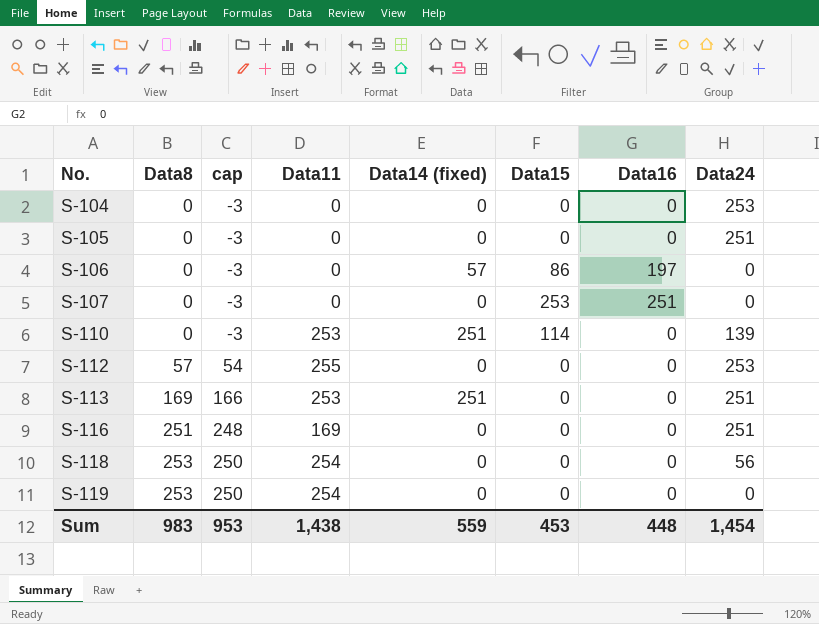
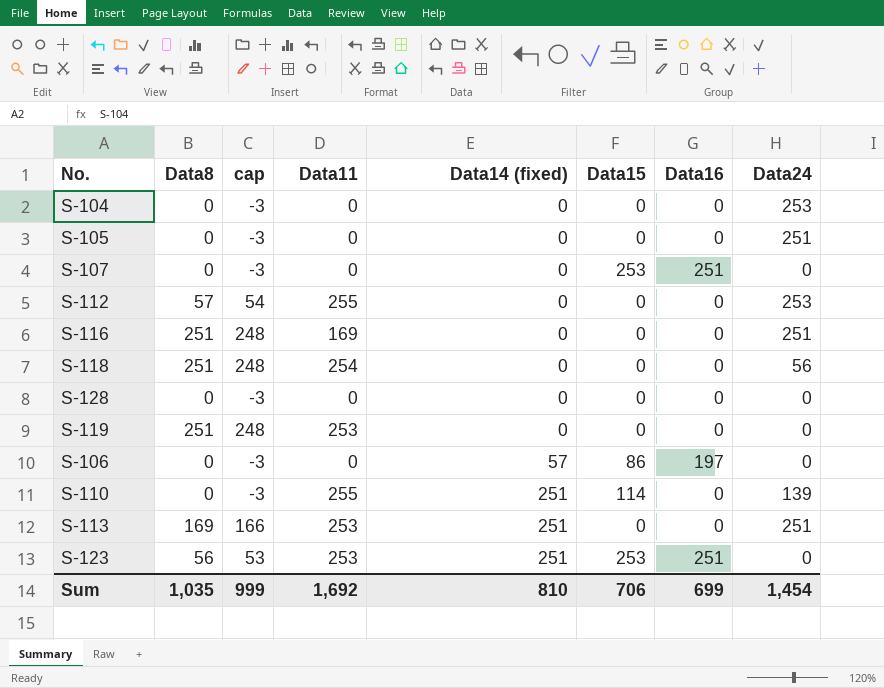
row order: No. ascending -> Data14 (fixed) ascending
S-118 | Data8: 253 -> 251
S-118 | cap: 250 -> 248
row S-128: none -> 0 | -3 | 0 | 0 | 0 | 0 | 0
S-119 | Data8: 253 -> 251
S-119 | cap: 250 -> 248
S-119 | Data11: 254 -> 253
S-110 | Data11: 253 -> 255
row S-123: none -> 56 | 53 | 253 | 251 | 253 | 251 | 0
Sum | Data8: 983 -> 1,035
Sum | cap: 953 -> 999
Sum | Data11: 1,438 -> 1,692
Sum | Data14 (fixed): 559 -> 810
Sum | Data15: 453 -> 706
Sum | Data16: 448 -> 699

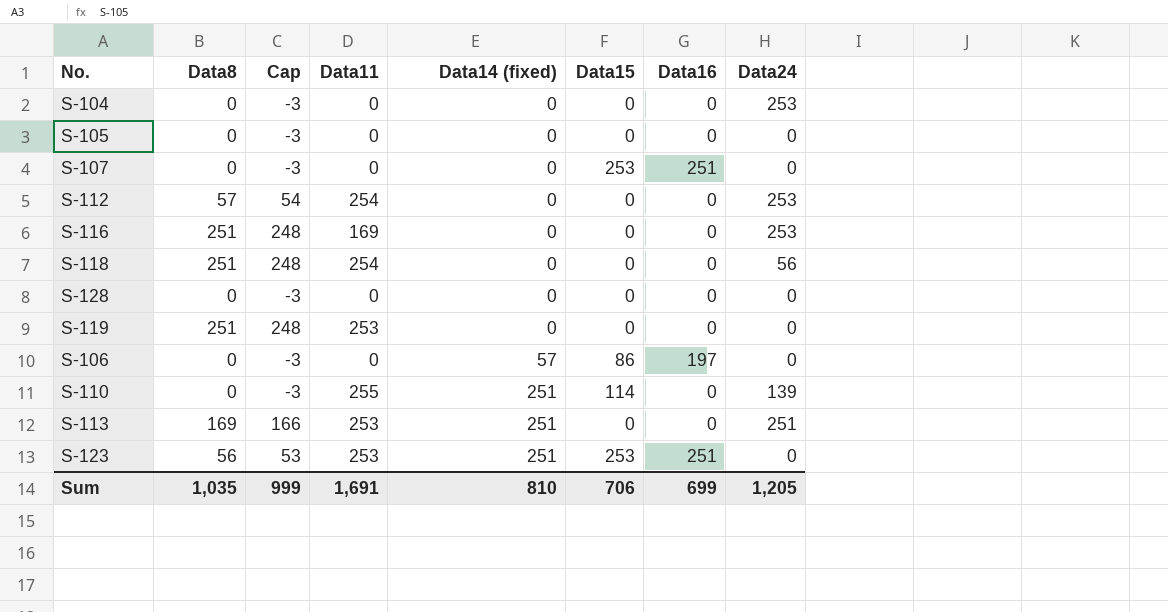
column name: cap -> Cap
S-105 | Data24: 251 -> 0
S-112 | Data11: 255 -> 254
S-116 | Data24: 251 -> 253
Sum | Data11: 1,692 -> 1,691
Sum | Data24: 1,454 -> 1,205

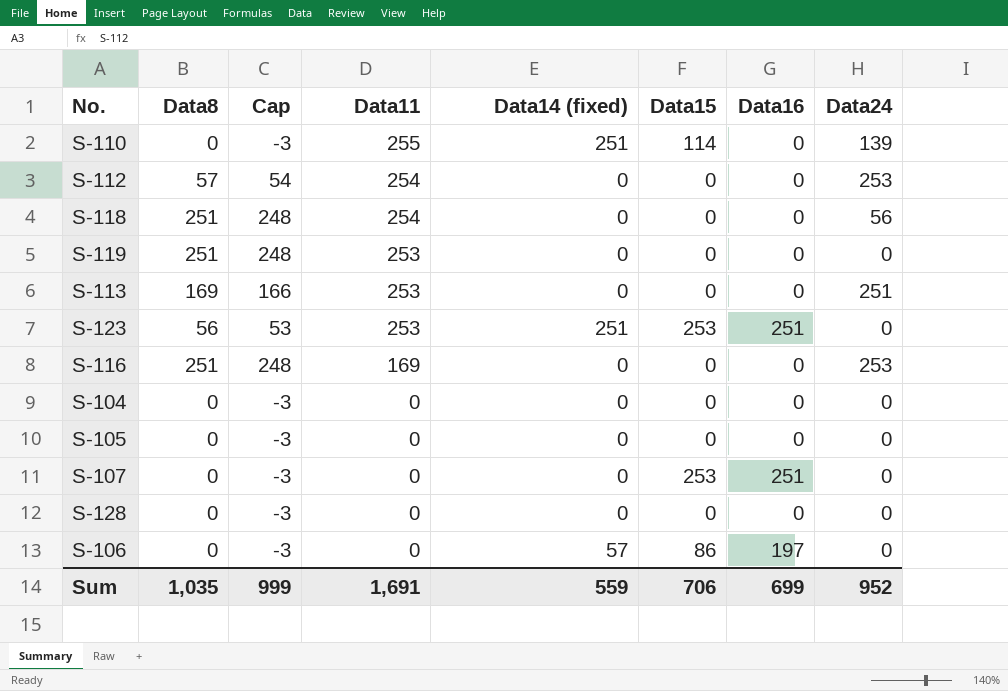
row order: Data14 (fixed) ascending -> Data11 descending
S-113 | Data14 (fixed): 251 -> 0
S-104 | Data24: 253 -> 0
Sum | Data14 (fixed): 810 -> 559
Sum | Data24: 1,205 -> 952

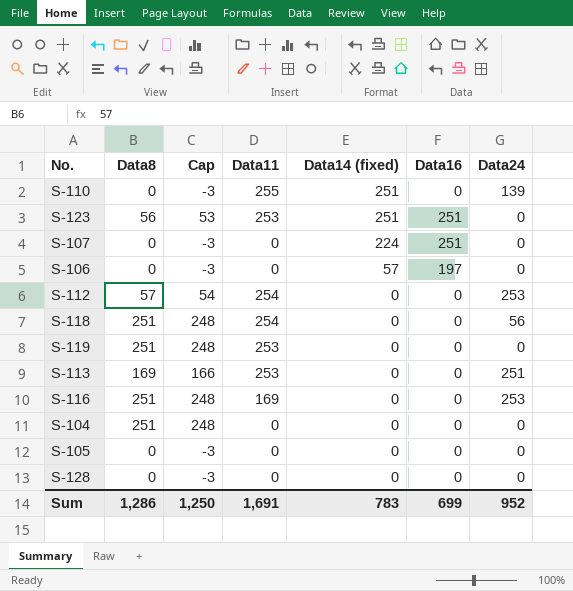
row order: Data11 descending -> Data14 (fixed) descending
column Data15 | position: 6 -> none
S-107 | Data14 (fixed): 0 -> 224
S-104 | Data8: 0 -> 251
S-104 | Cap: -3 -> 248
Sum | Data8: 1,035 -> 1,286
Sum | Cap: 999 -> 1,250
Sum | Data14 (fixed): 559 -> 783

